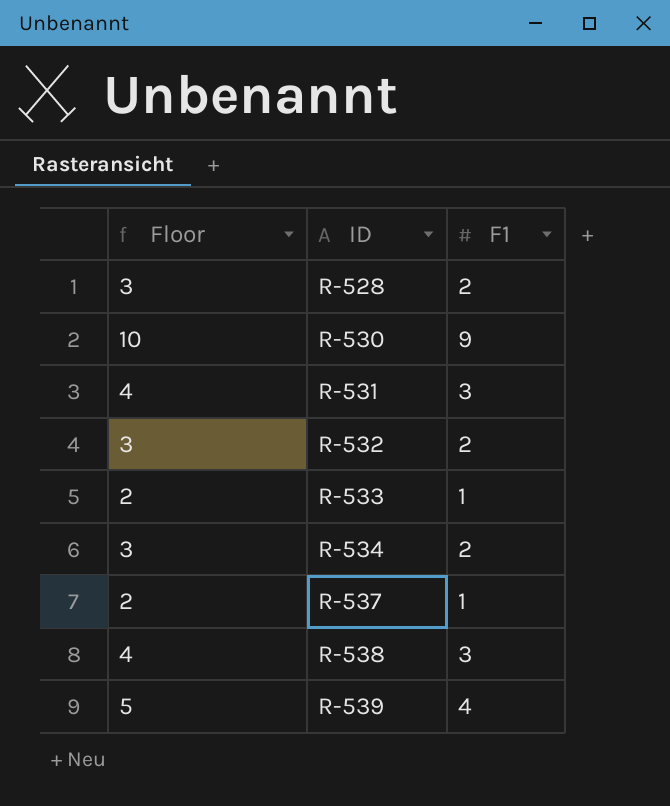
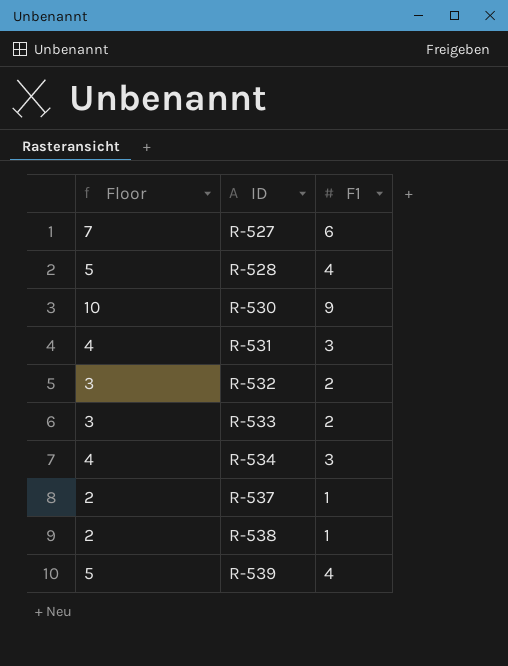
row R-527: none -> 7 | 6
R-528 | Floor: 3 -> 5
R-528 | F1: 2 -> 4
R-533 | Floor: 2 -> 3
R-533 | F1: 1 -> 2
R-534 | Floor: 3 -> 4
R-534 | F1: 2 -> 3
R-538 | Floor: 4 -> 2
R-538 | F1: 3 -> 1

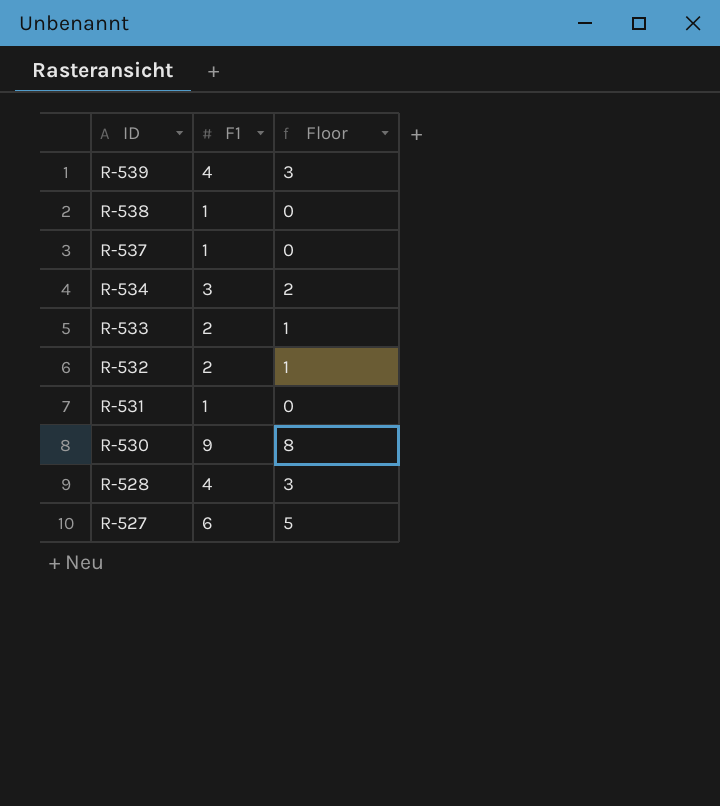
row order: ID ascending -> ID descending
column Floor | formula: [F1] + 1 -> [F1] - 1
column Floor | position: 1 -> 3
R-531 | F1: 3 -> 1

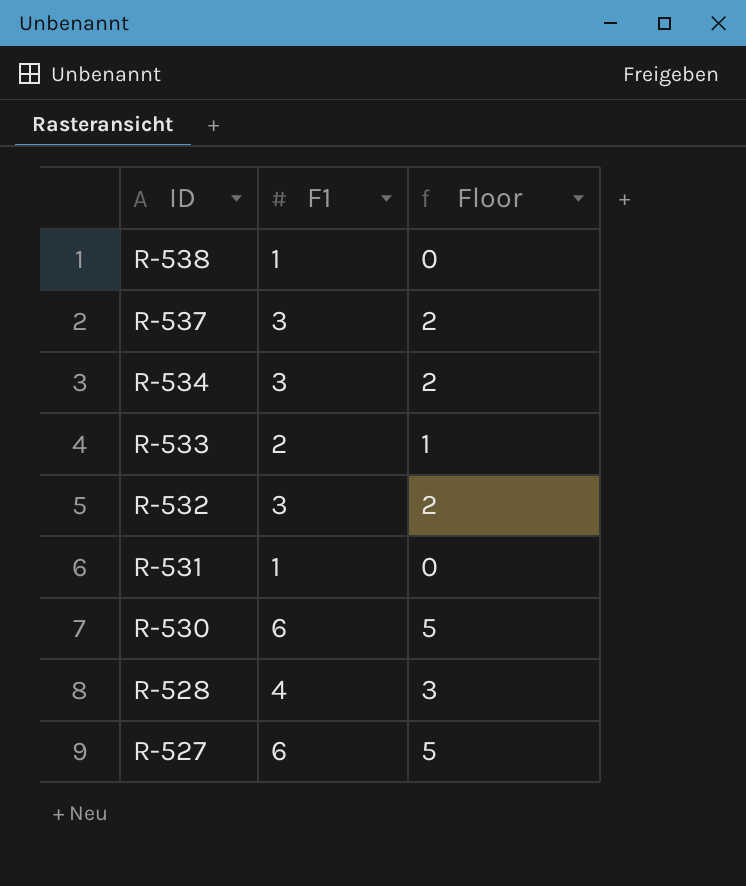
row R-539: 4 | 3 -> none
R-537 | F1: 1 -> 3
R-537 | Floor: 0 -> 2
R-532 | F1: 2 -> 3
R-532 | Floor: 1 -> 2
R-530 | F1: 9 -> 6
R-530 | Floor: 8 -> 5

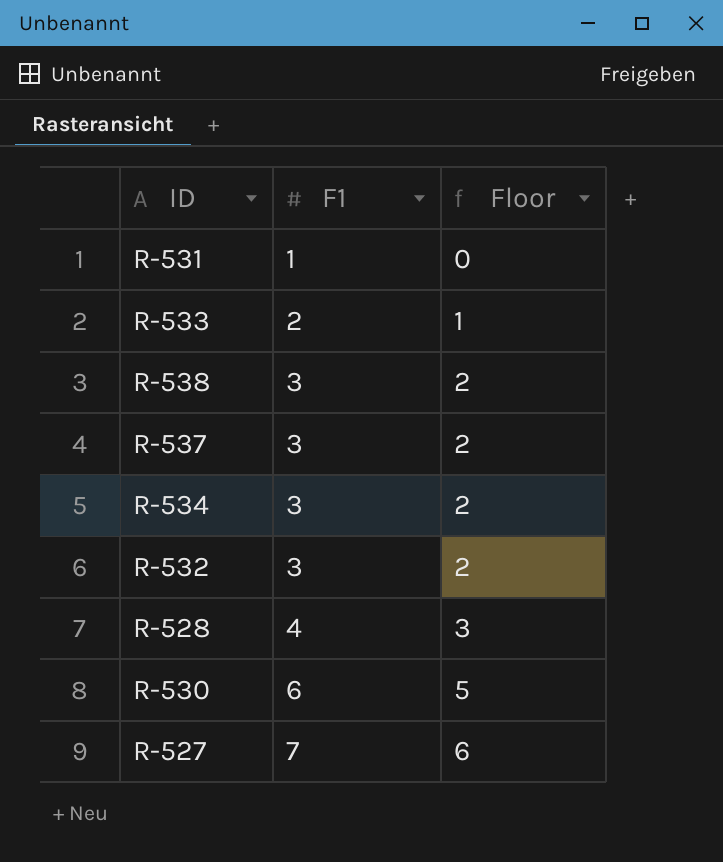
row order: ID descending -> F1 ascending
R-538 | F1: 1 -> 3
R-538 | Floor: 0 -> 2
R-527 | F1: 6 -> 7
R-527 | Floor: 5 -> 6

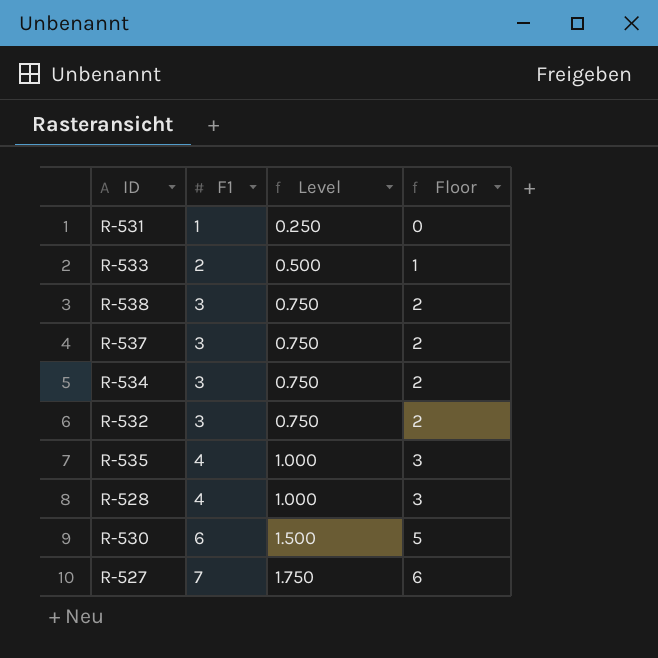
column Level | formula: none -> [F1] * 0.25
row R-535: none -> 4 | 1.000 | 3

